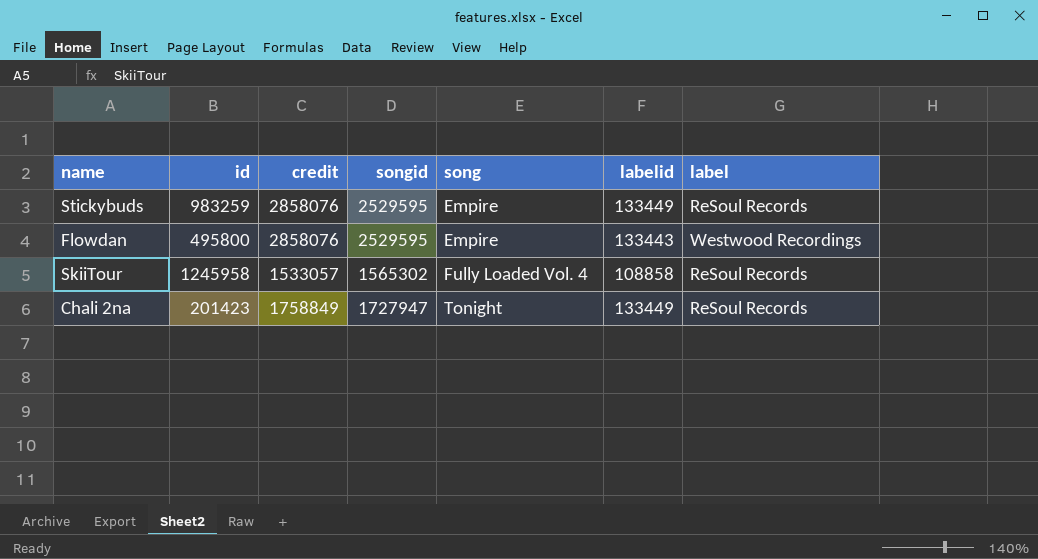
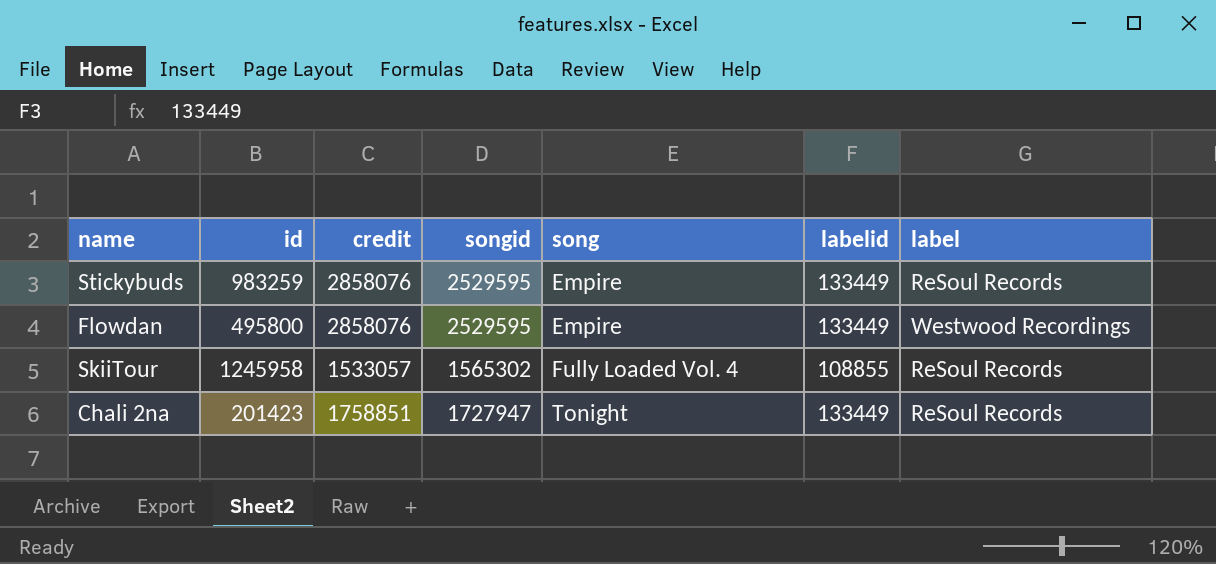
Flowdan | labelid: 133443 -> 133449
SkiiTour | labelid: 108858 -> 108855
Chali 2na | credit: 1758849 -> 1758851

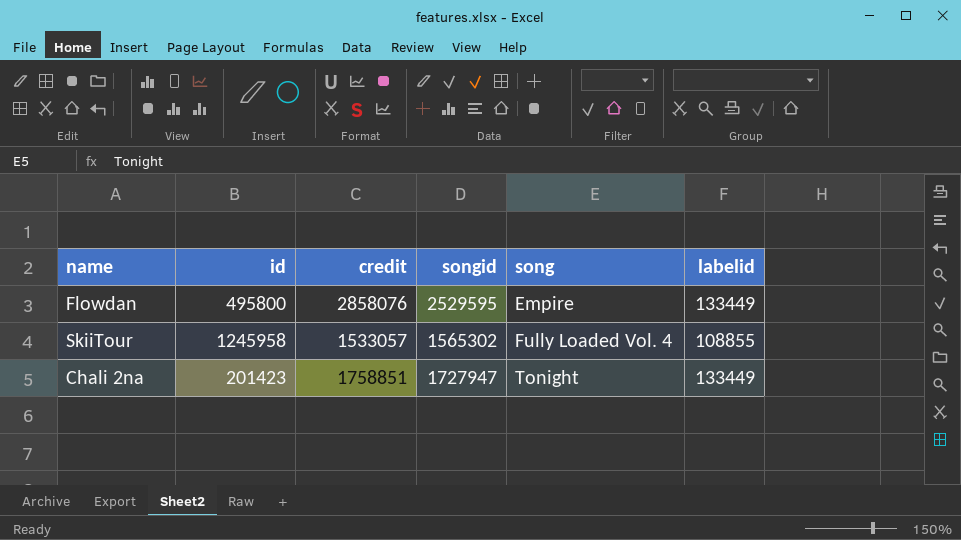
column label | position: 7 -> none
row Stickybuds: 983259 | 2858076 | 2529595 | Empire | 133449 | ReSoul Records -> none

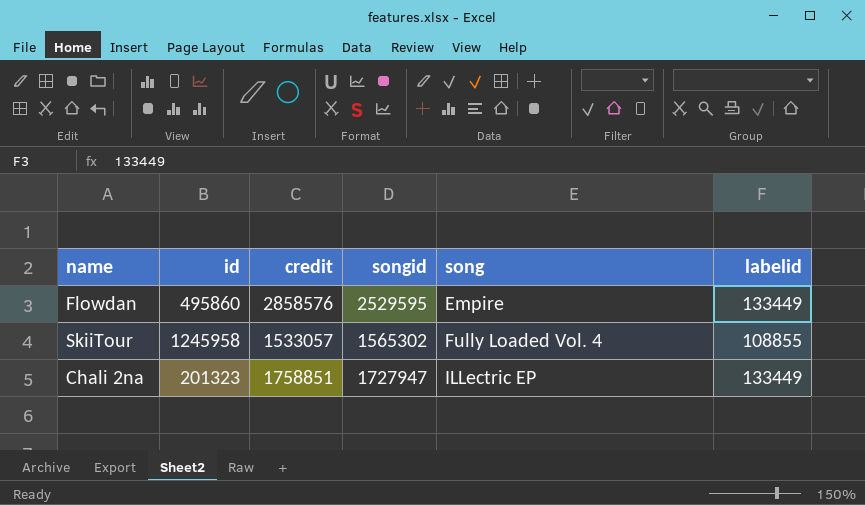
Flowdan | id: 495800 -> 495860
Flowdan | credit: 2858076 -> 2858576
Chali 2na | id: 201423 -> 201323
Chali 2na | song: Tonight -> ILLectric EP

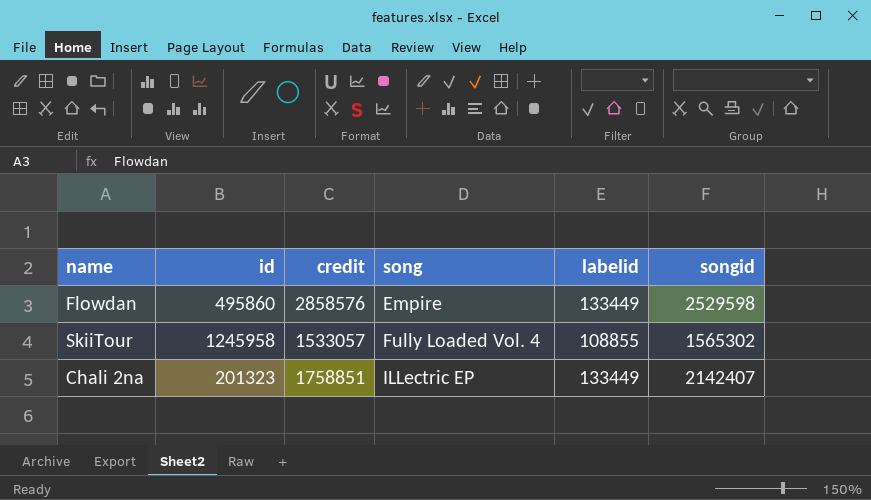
column songid | position: 4 -> 6
Flowdan | songid: 2529595 -> 2529598
Chali 2na | songid: 1727947 -> 2142407

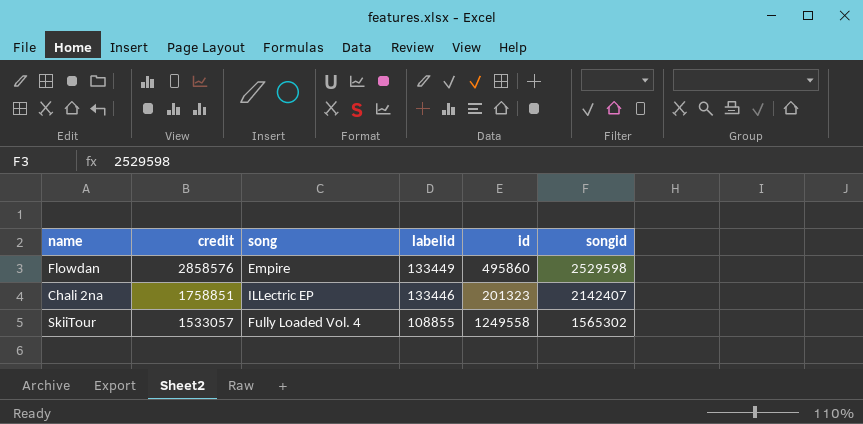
row order: song ascending -> credit descending
column id | position: 2 -> 5
Chali 2na | labelid: 133449 -> 133446
SkiiTour | id: 1245958 -> 1249558

